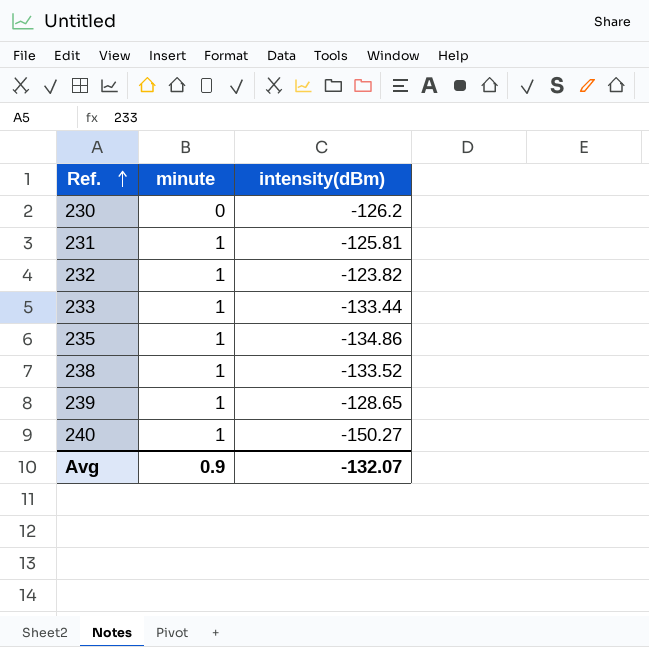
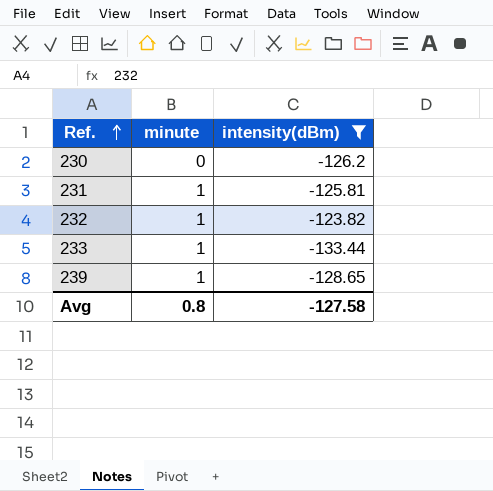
filter: none -> intensity(dBm) >= -133.44
Avg | minute: 0.9 -> 0.8
Avg | intensity(dBm): -132.07 -> -127.58

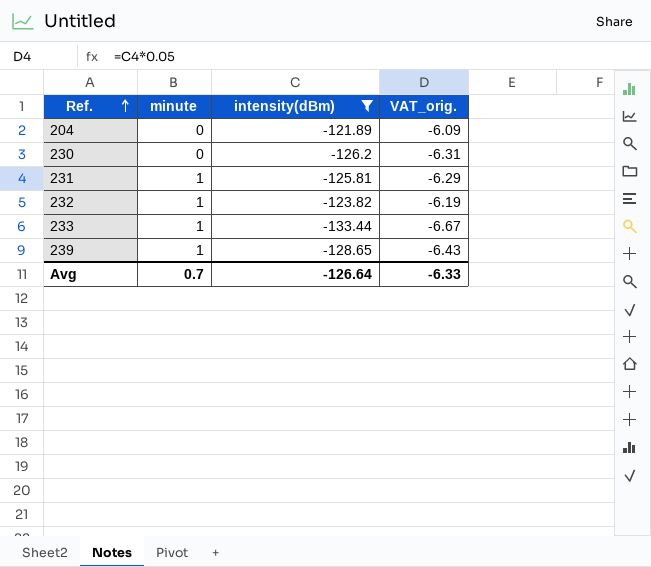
column VAT_orig. | formula: none -> [intensity(dBm)] * 0.05
row 204: none -> 0 | -121.89 | -6.09
Avg | minute: 0.8 -> 0.7
Avg | intensity(dBm): -127.58 -> -126.64

